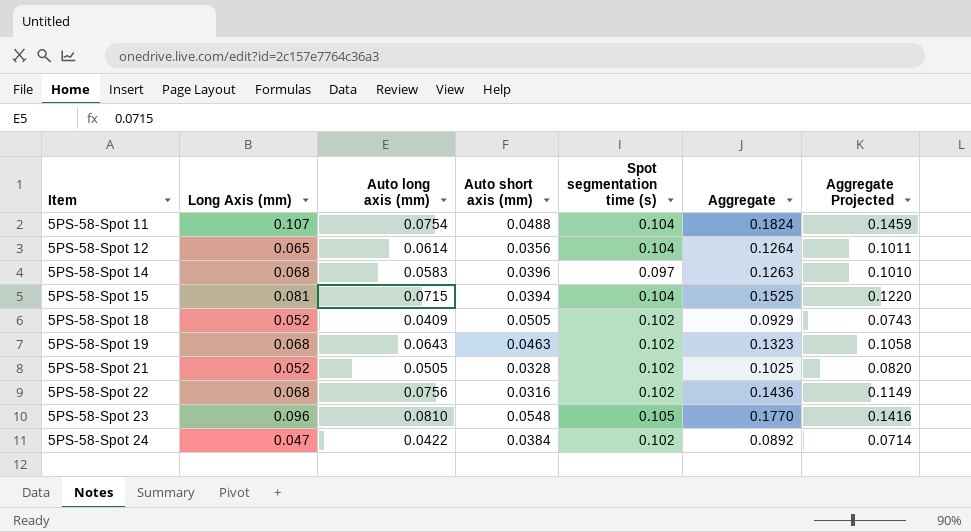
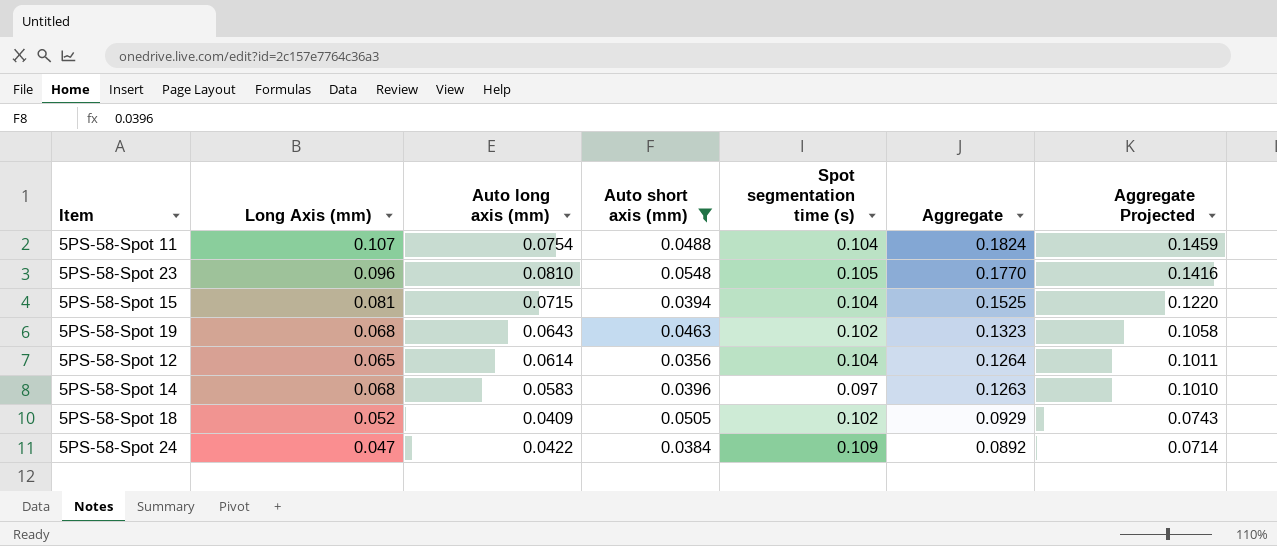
filter: none -> Auto short axis (mm) >= 0.0356
row order: Item ascending -> Aggregate descending
5PS-58-Spot 24 | Spot segmentation time (s): 0.102 -> 0.109

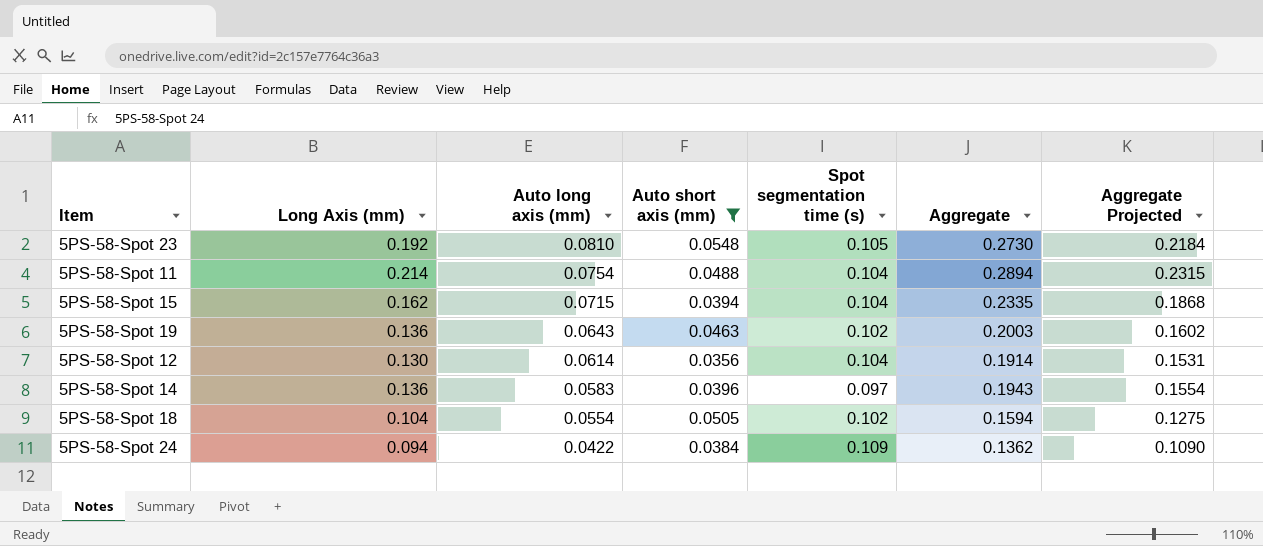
row order: Aggregate descending -> Auto long axis (mm) descending
5PS-58-Spot 23 | Long Axis (mm): 0.096 -> 0.192
5PS-58-Spot 23 | Aggregate: 0.1770 -> 0.2730
5PS-58-Spot 23 | Aggregate Projected: 0.1416 -> 0.2184
5PS-58-Spot 11 | Long Axis (mm): 0.107 -> 0.214
5PS-58-Spot 11 | Aggregate: 0.1824 -> 0.2894
5PS-58-Spot 11 | Aggregate Projected: 0.1459 -> 0.2315
5PS-58-Spot 15 | Long Axis (mm): 0.081 -> 0.162
5PS-58-Spot 15 | Aggregate: 0.1525 -> 0.2335
5PS-58-Spot 15 | Aggregate Projected: 0.1220 -> 0.1868
5PS-58-Spot 19 | Long Axis (mm): 0.068 -> 0.136
5PS-58-Spot 19 | Aggregate: 0.1323 -> 0.2003
5PS-58-Spot 19 | Aggregate Projected: 0.1058 -> 0.1602
5PS-58-Spot 12 | Long Axis (mm): 0.065 -> 0.130
5PS-58-Spot 12 | Aggregate: 0.1264 -> 0.1914
5PS-58-Spot 12 | Aggregate Projected: 0.1011 -> 0.1531
5PS-58-Spot 14 | Long Axis (mm): 0.068 -> 0.136
5PS-58-Spot 14 | Aggregate: 0.1263 -> 0.1943
5PS-58-Spot 14 | Aggregate Projected: 0.1010 -> 0.1554
5PS-58-Spot 18 | Long Axis (mm): 0.052 -> 0.104
5PS-58-Spot 18 | Auto long axis (mm): 0.0409 -> 0.0554
5PS-58-Spot 18 | Aggregate: 0.0929 -> 0.1594
5PS-58-Spot 18 | Aggregate Projected: 0.0743 -> 0.1275
5PS-58-Spot 24 | Long Axis (mm): 0.047 -> 0.094
5PS-58-Spot 24 | Aggregate: 0.0892 -> 0.1362
5PS-58-Spot 24 | Aggregate Projected: 0.0714 -> 0.1090

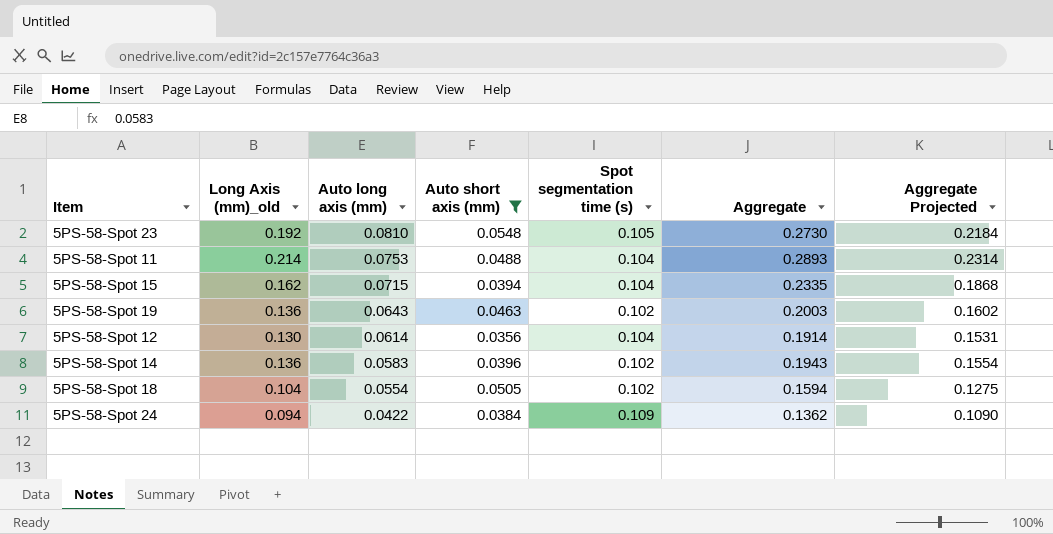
column name: Long Axis (mm) -> Long Axis (mm)_old
5PS-58-Spot 11 | Auto long axis (mm): 0.0754 -> 0.0753
5PS-58-Spot 11 | Aggregate: 0.2894 -> 0.2893
5PS-58-Spot 11 | Aggregate Projected: 0.2315 -> 0.2314
5PS-58-Spot 14 | Spot segmentation time (s): 0.097 -> 0.102

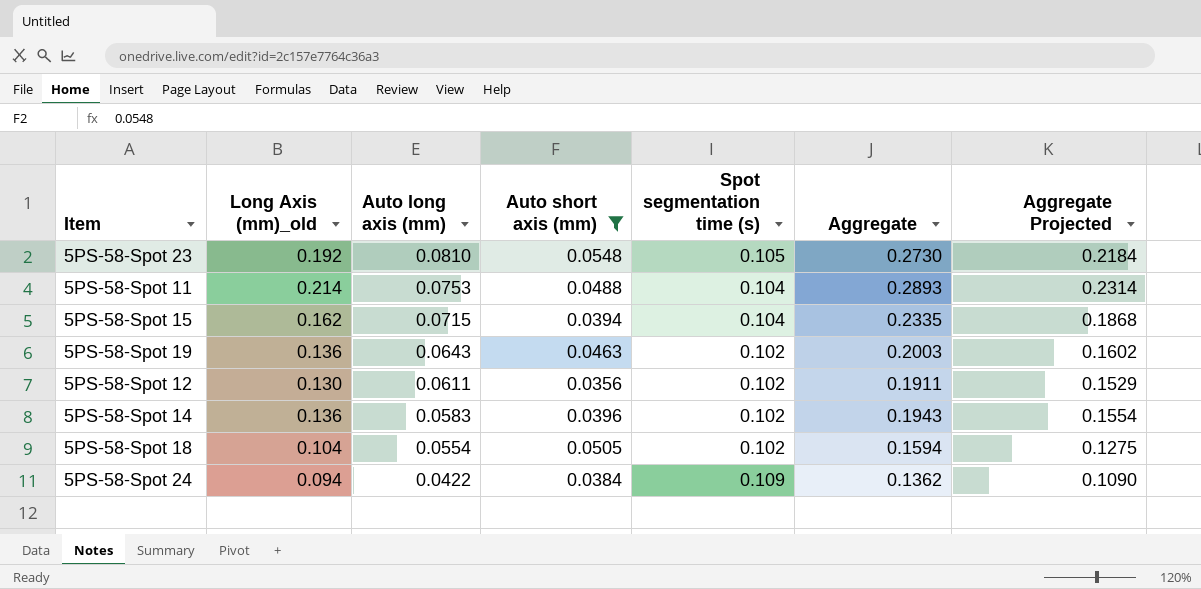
5PS-58-Spot 12 | Auto long axis (mm): 0.0614 -> 0.0611
5PS-58-Spot 12 | Spot segmentation time (s): 0.104 -> 0.102
5PS-58-Spot 12 | Aggregate: 0.1914 -> 0.1911
5PS-58-Spot 12 | Aggregate Projected: 0.1531 -> 0.1529

